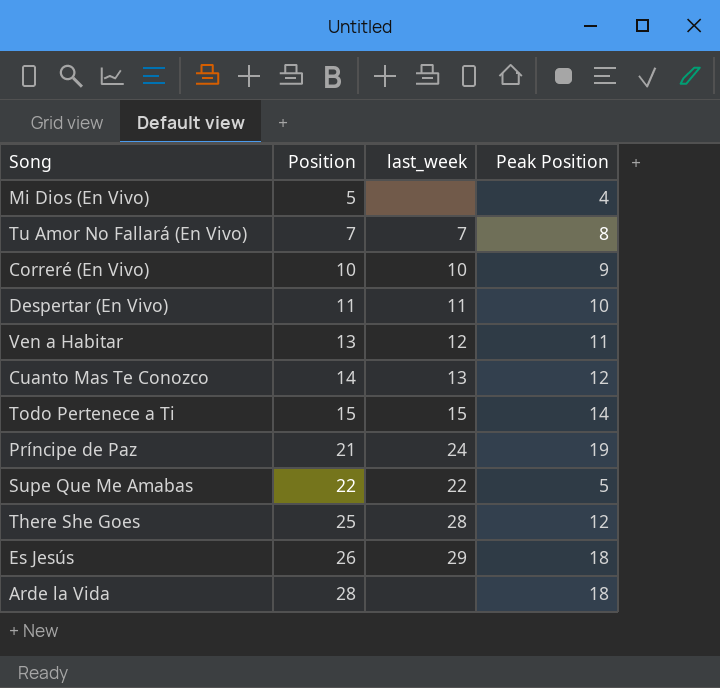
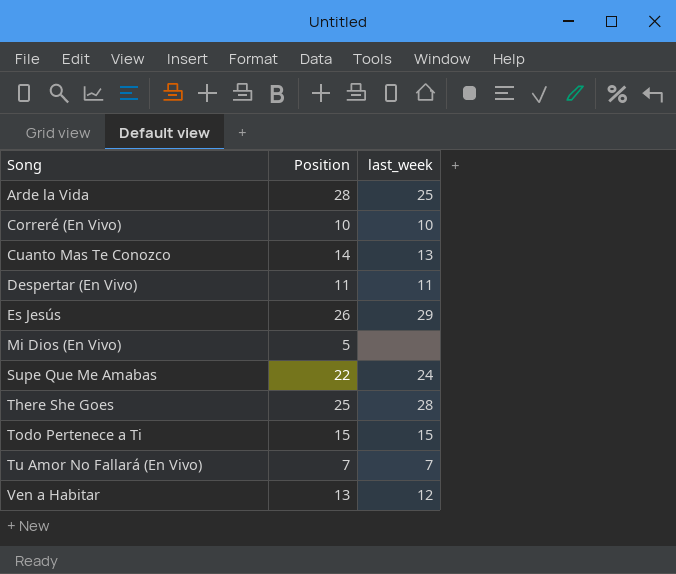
row order: Position ascending -> Song ascending
column Peak Position | position: 4 -> none
row Príncipe de Paz: 21 | 24 | 19 -> none
Arde la Vida | last_week: none -> 25
Supe Que Me Amabas | last_week: 22 -> 24

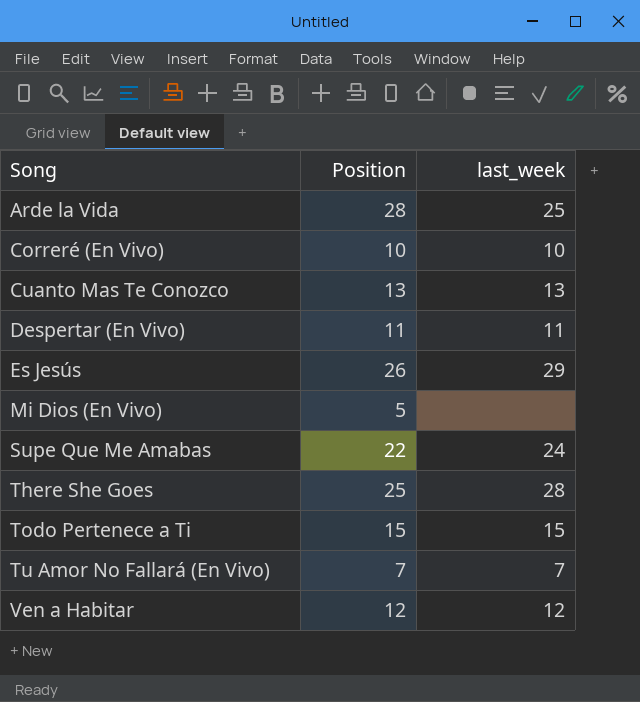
Cuanto Mas Te Conozco | Position: 14 -> 13
Ven a Habitar | Position: 13 -> 12

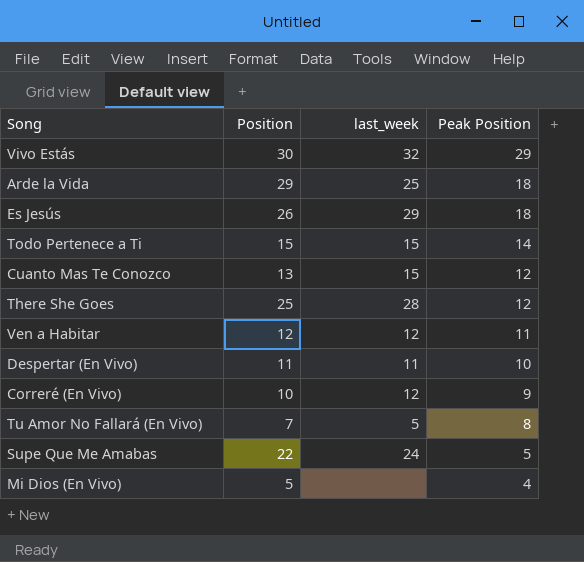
row order: Song ascending -> Peak Position descending
column Peak Position | position: none -> 4
row Vivo Estás: none -> 30 | 32 | 29
Arde la Vida | Position: 28 -> 29
Cuanto Mas Te Conozco | last_week: 13 -> 15
Correré (En Vivo) | last_week: 10 -> 12
Tu Amor No Fallará (En Vivo) | last_week: 7 -> 5

